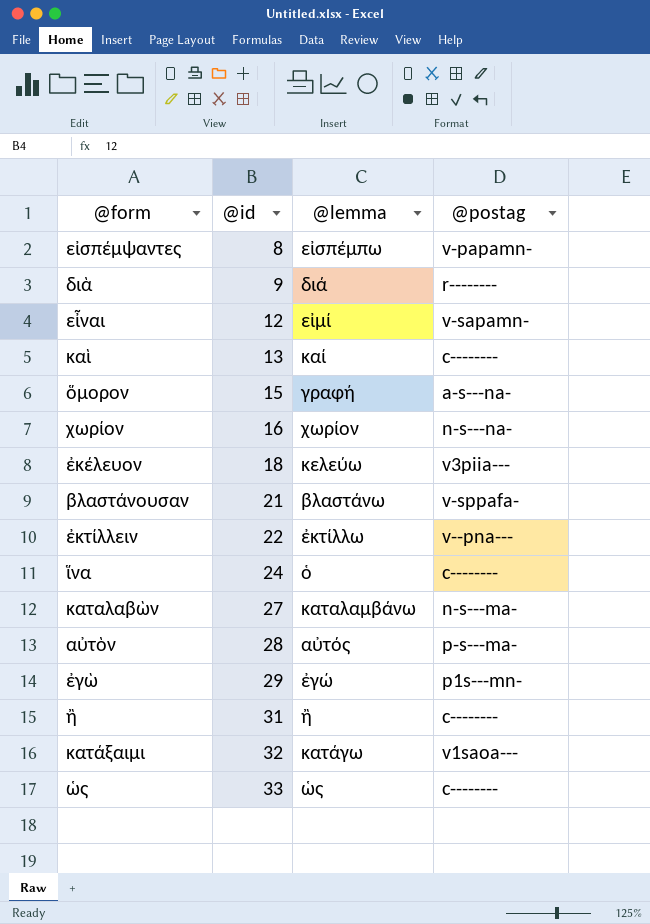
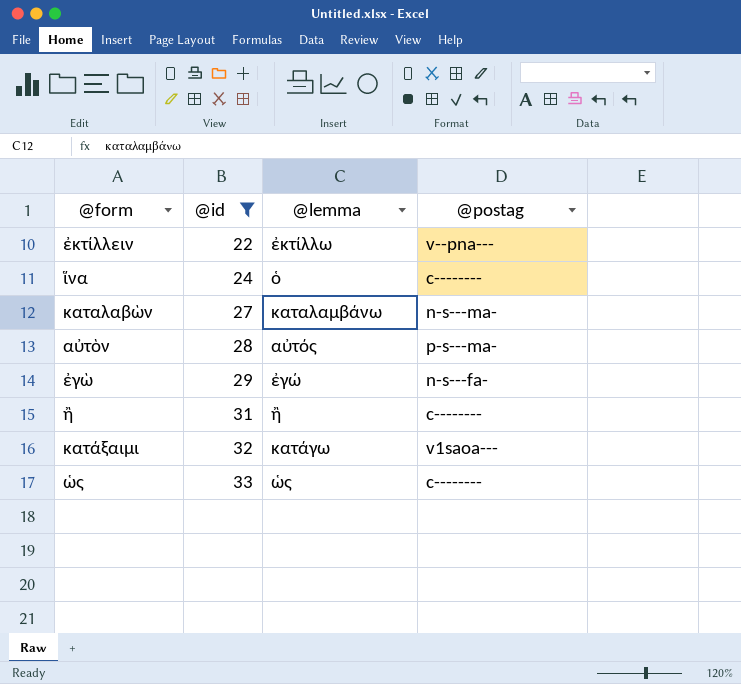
filter: none -> @id >= 22
ἐγὼ | @postag: p1s---mn- -> n-s---fa-

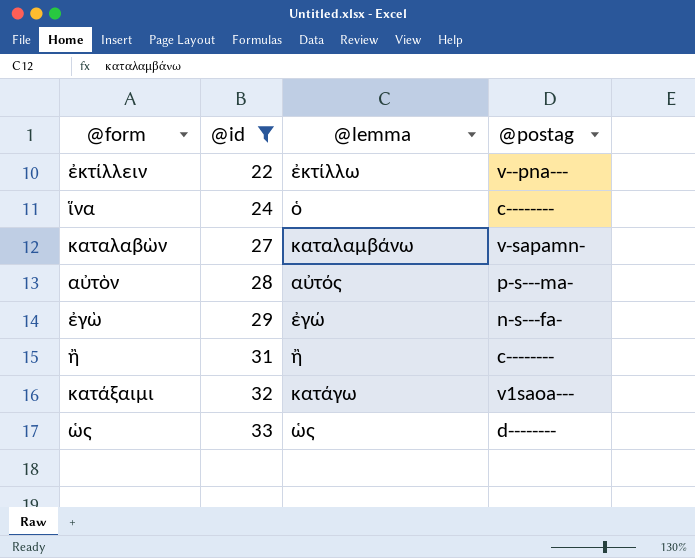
καταλαβὼν | @postag: n-s---ma- -> v-sapamn-
ὡς | @postag: c-------- -> d--------

